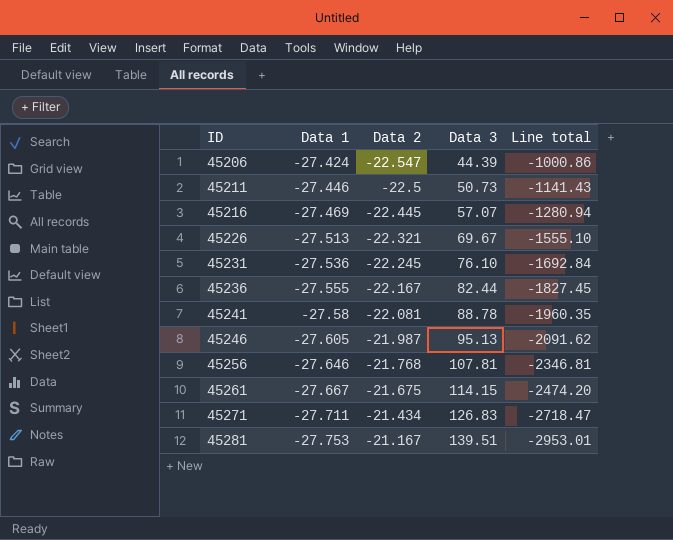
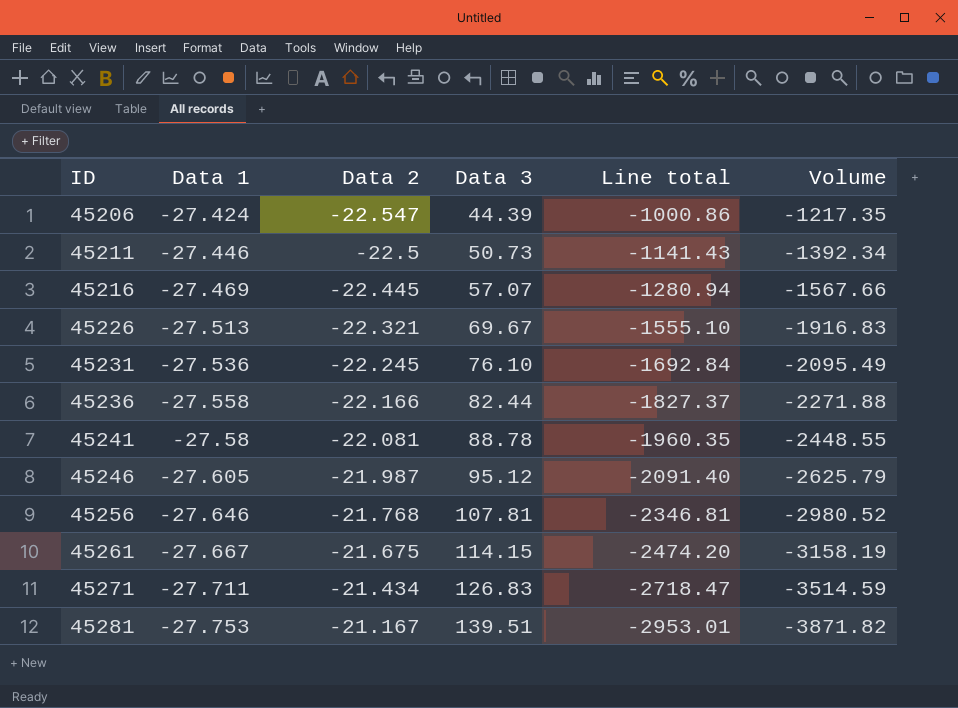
column Volume | formula: none -> [Data 1] * [Data 3]
45236 | Data 1: -27.555 -> -27.558
45236 | Data 2: -22.167 -> -22.166
45236 | Line total: -1827.45 -> -1827.37
45246 | Data 3: 95.13 -> 95.12
45246 | Line total: -2091.62 -> -2091.40

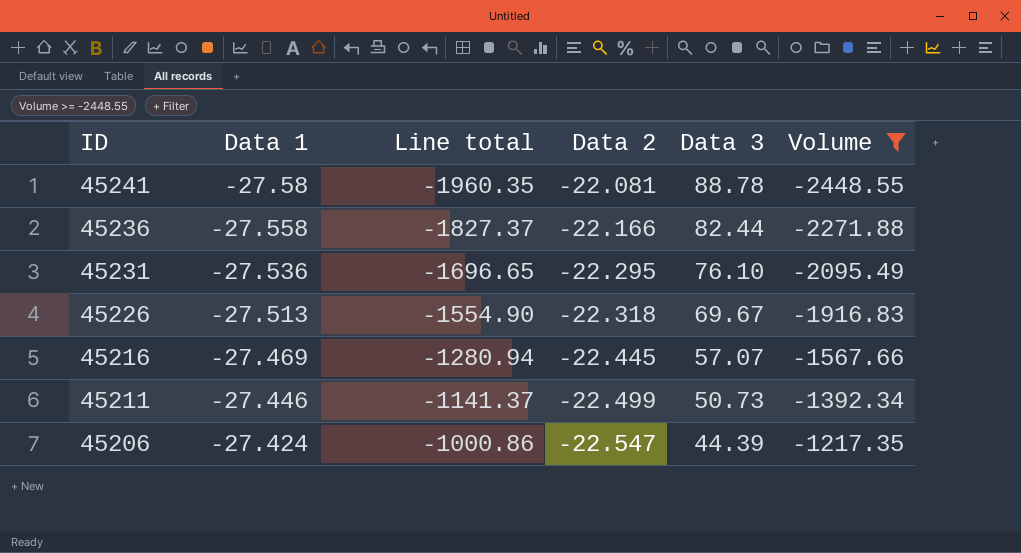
filter: none -> Volume >= -2448.55
row order: ID ascending -> ID descending
column Line total | position: 5 -> 3
45231 | Line total: -1692.84 -> -1696.65
45231 | Data 2: -22.245 -> -22.295
45226 | Line total: -1555.10 -> -1554.90
45226 | Data 2: -22.321 -> -22.318
45211 | Line total: -1141.43 -> -1141.37
45211 | Data 2: -22.5 -> -22.499

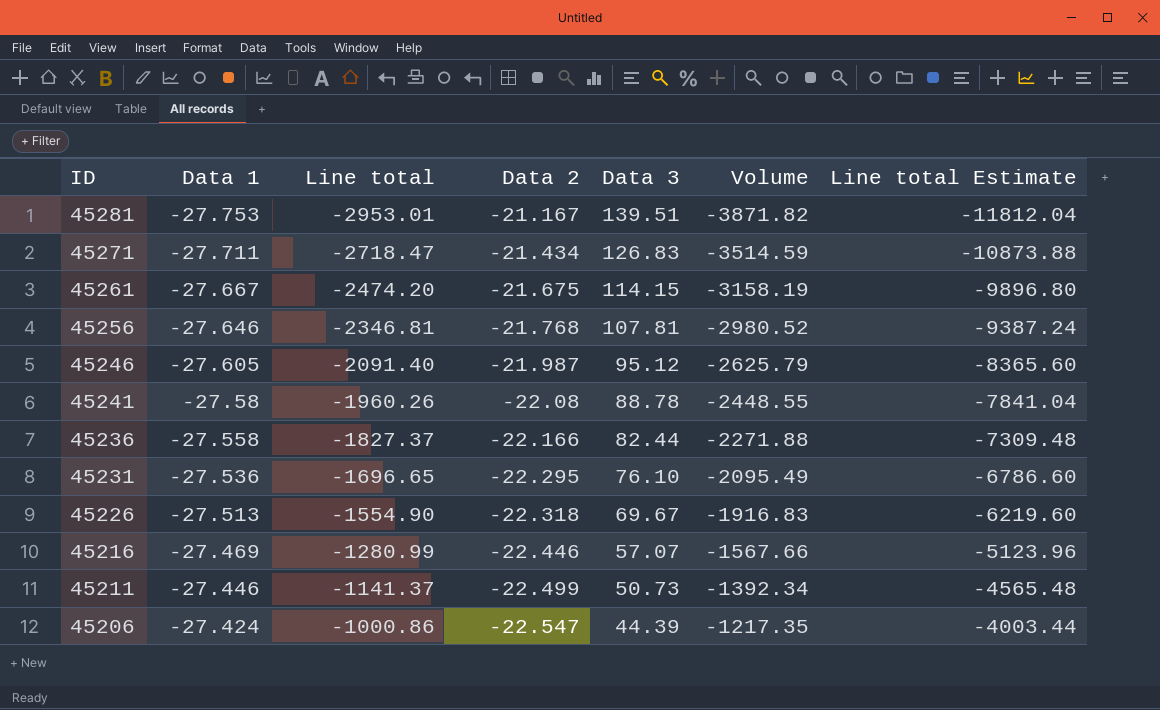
filter: Volume >= -2448.55 -> none
column Line total Estimate | formula: none -> [Line total] * 4
45241 | Line total: -1960.35 -> -1960.26
45241 | Data 2: -22.081 -> -22.08
45216 | Line total: -1280.94 -> -1280.99
45216 | Data 2: -22.445 -> -22.446

